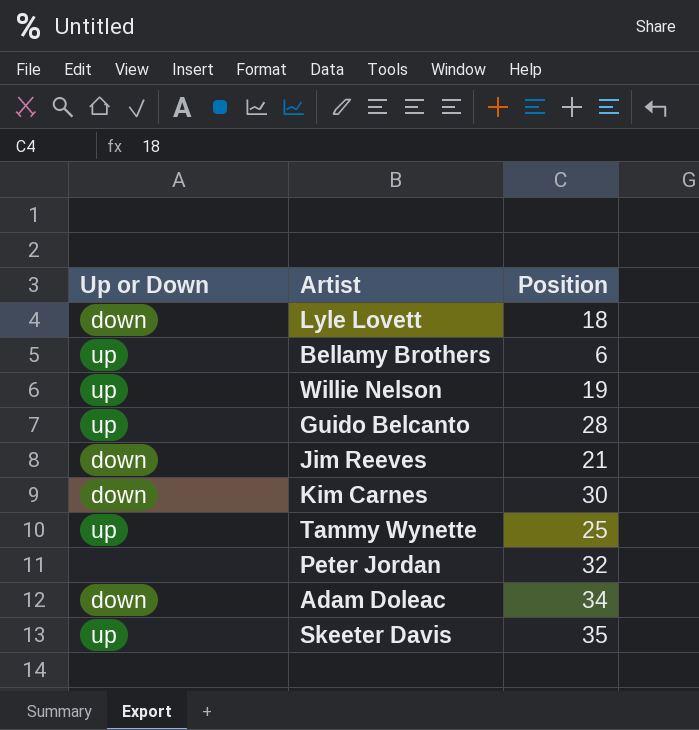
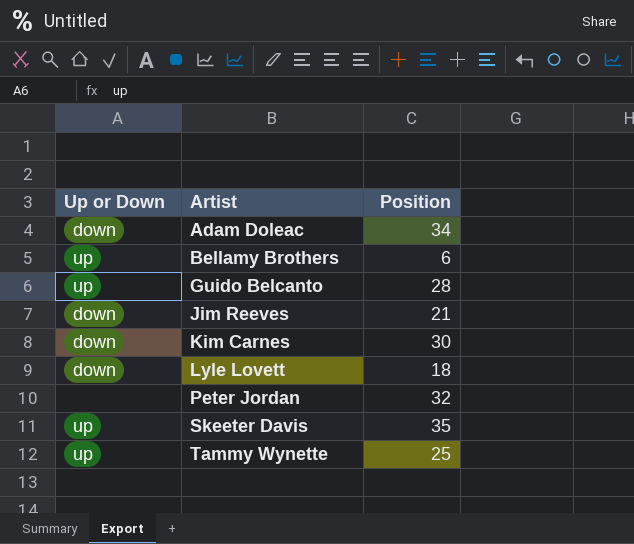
row order: none -> Artist ascending
row Willie Nelson: up | 19 -> none

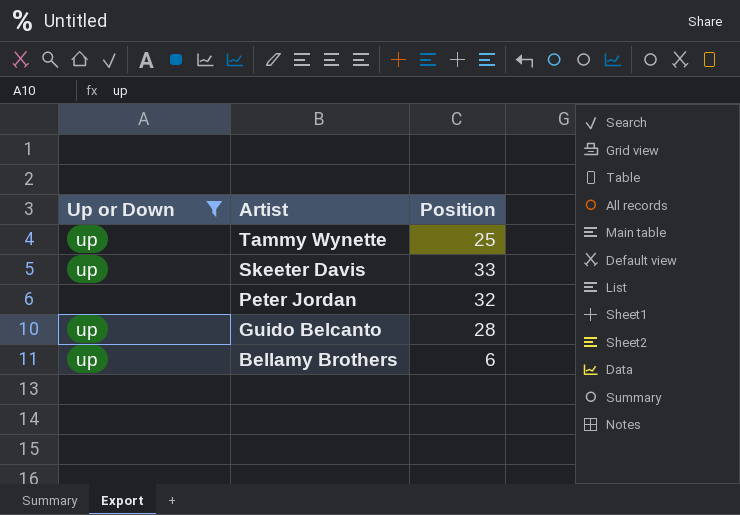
filter: none -> Up or Down != down
row order: Artist ascending -> Artist descending
Skeeter Davis | Position: 35 -> 33

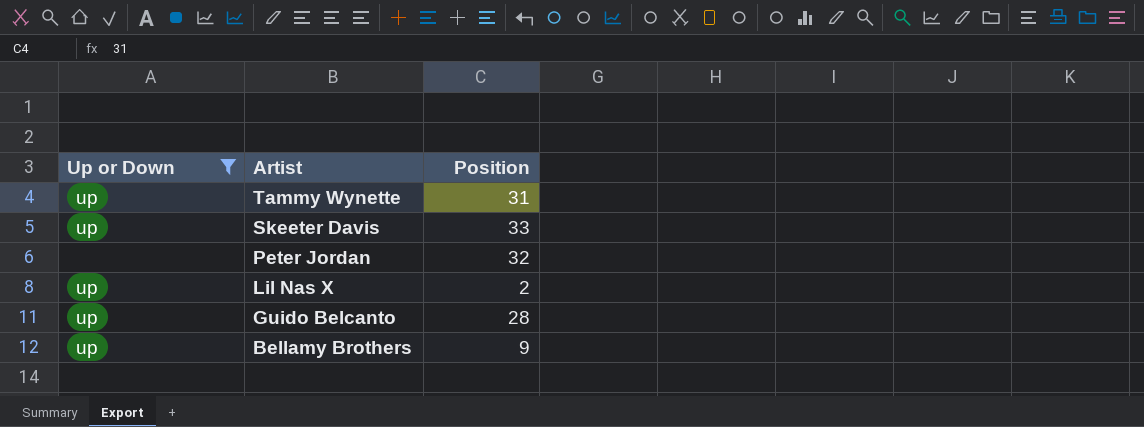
Tammy Wynette | Position: 25 -> 31
row Lil Nas X: none -> up | 2
Bellamy Brothers | Position: 6 -> 9

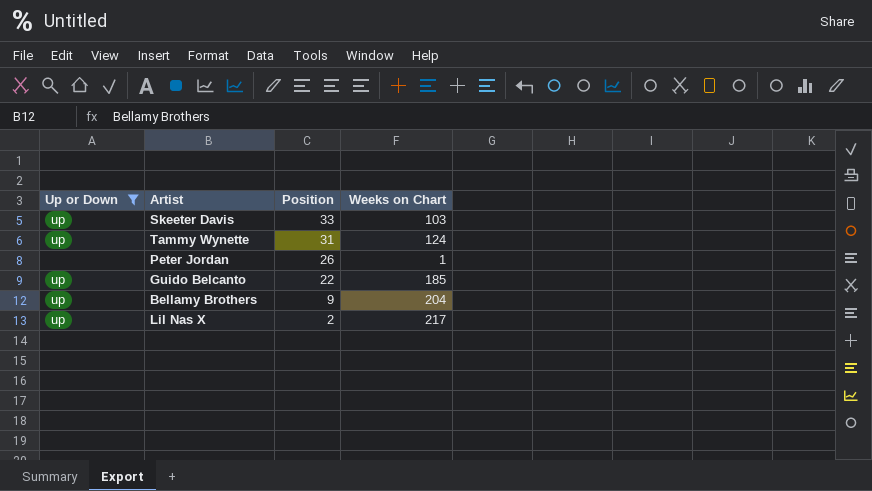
row order: Artist descending -> Position descending
column Weeks on Chart | position: none -> 4
Peter Jordan | Position: 32 -> 26
Guido Belcanto | Position: 28 -> 22

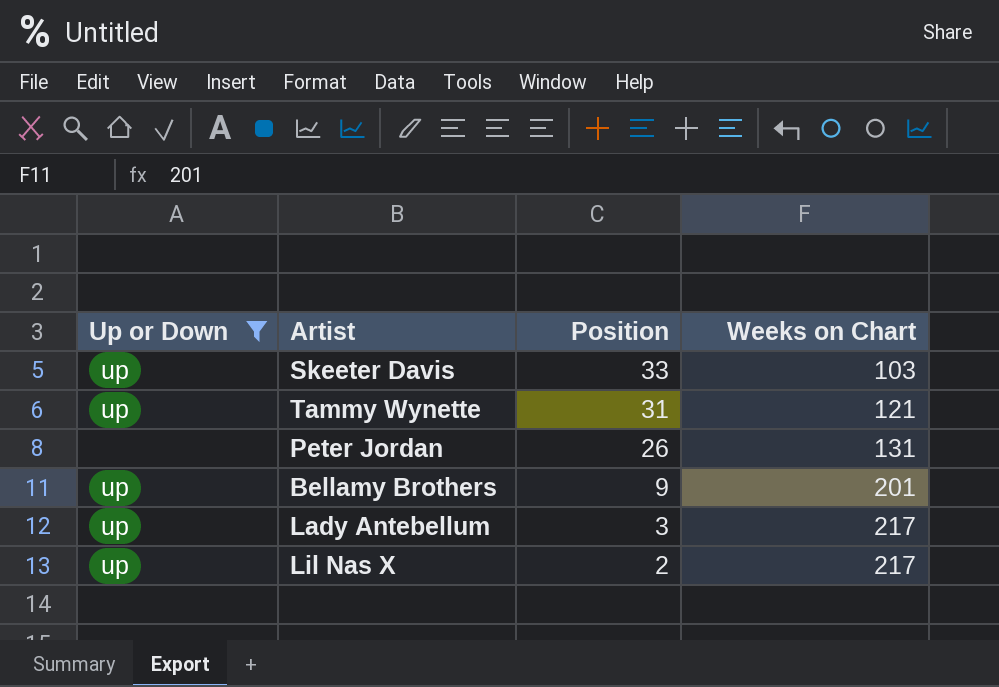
row Guido Belcanto: up | 22 | 185 -> none
Tammy Wynette | Weeks on Chart: 124 -> 121
Peter Jordan | Weeks on Chart: 1 -> 131
Bellamy Brothers | Weeks on Chart: 204 -> 201
row Lady Antebellum: none -> up | 3 | 217

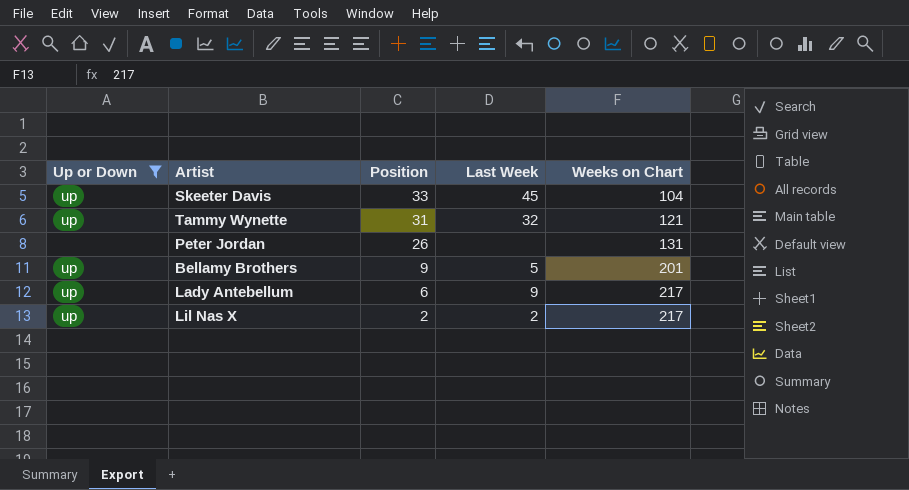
column Last Week | position: none -> 4
Skeeter Davis | Weeks on Chart: 103 -> 104
Lady Antebellum | Position: 3 -> 6

